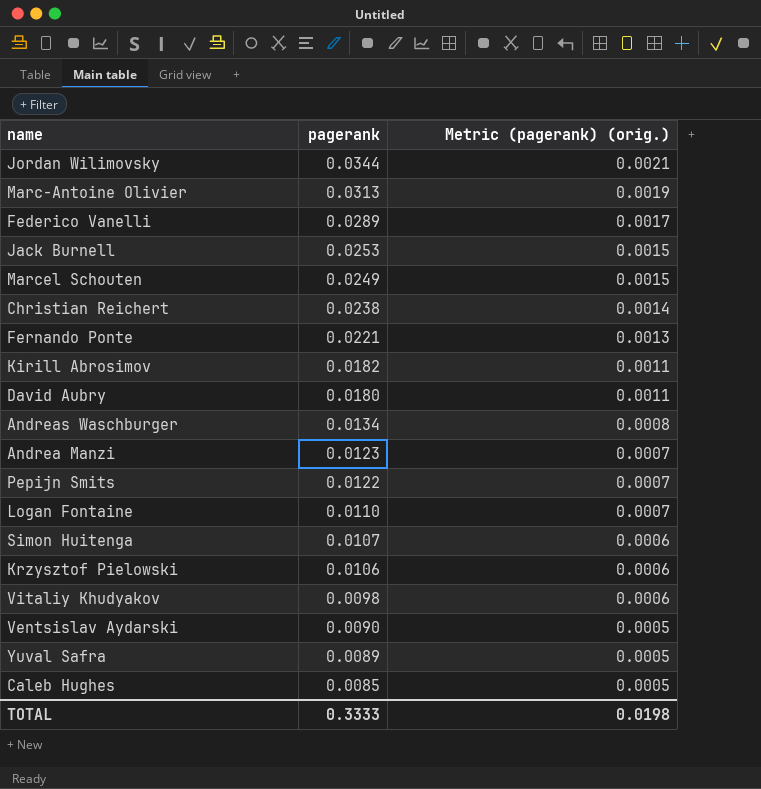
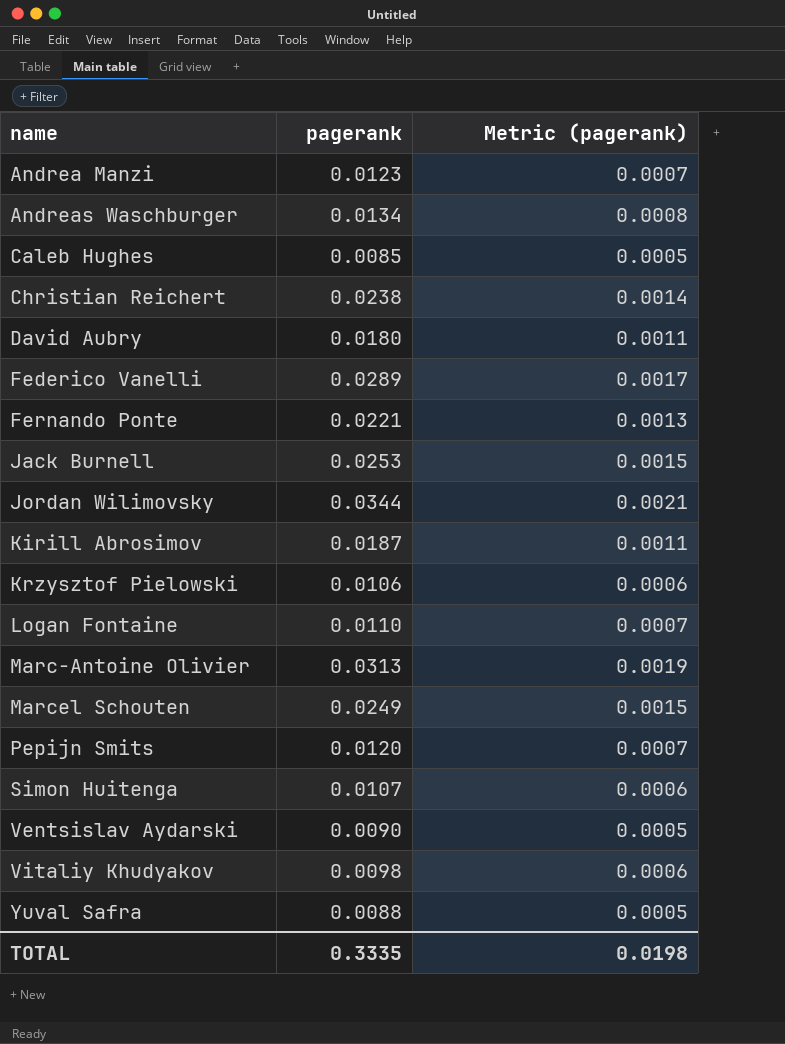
row order: pagerank descending -> name ascending
column name: Metric (pagerank) (orig.) -> Metric (pagerank)
Kirill Abrosimov | pagerank: 0.0182 -> 0.0187
Pepijn Smits | pagerank: 0.0122 -> 0.0120
Yuval Safra | pagerank: 0.0089 -> 0.0088
TOTAL | pagerank: 0.3333 -> 0.3335

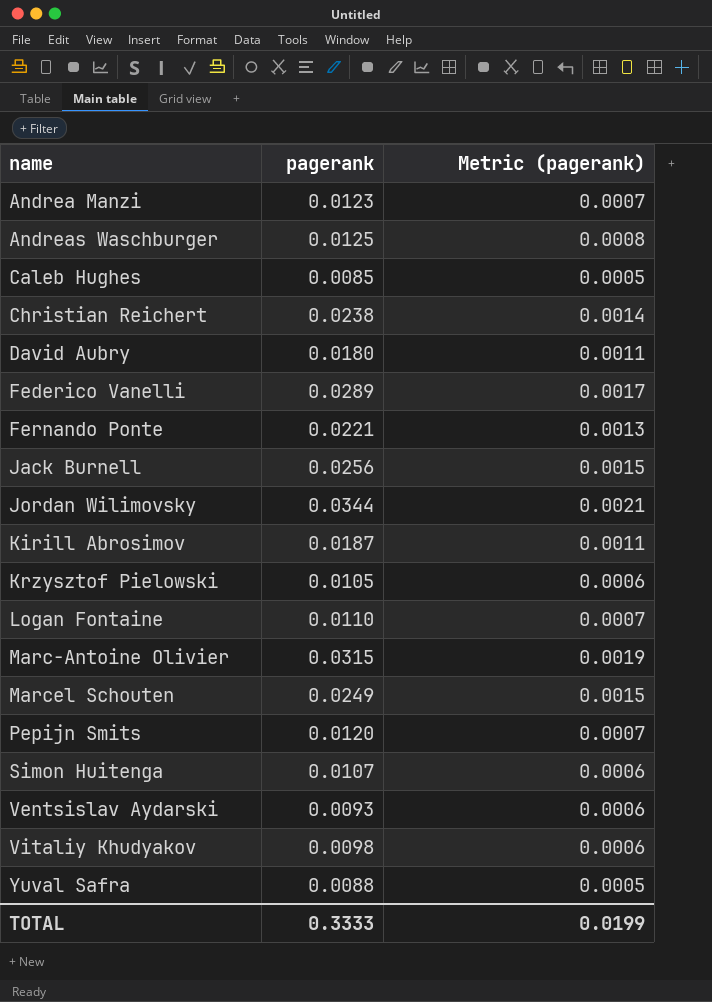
Andreas Waschburger | pagerank: 0.0134 -> 0.0125
Jack Burnell | pagerank: 0.0253 -> 0.0256
Krzysztof Pielowski | pagerank: 0.0106 -> 0.0105
Marc-Antoine Olivier | pagerank: 0.0313 -> 0.0315
Ventsislav Aydarski | pagerank: 0.0090 -> 0.0093
Ventsislav Aydarski | Metric (pagerank): 0.0005 -> 0.0006
TOTAL | pagerank: 0.3335 -> 0.3333
TOTAL | Metric (pagerank): 0.0198 -> 0.0199

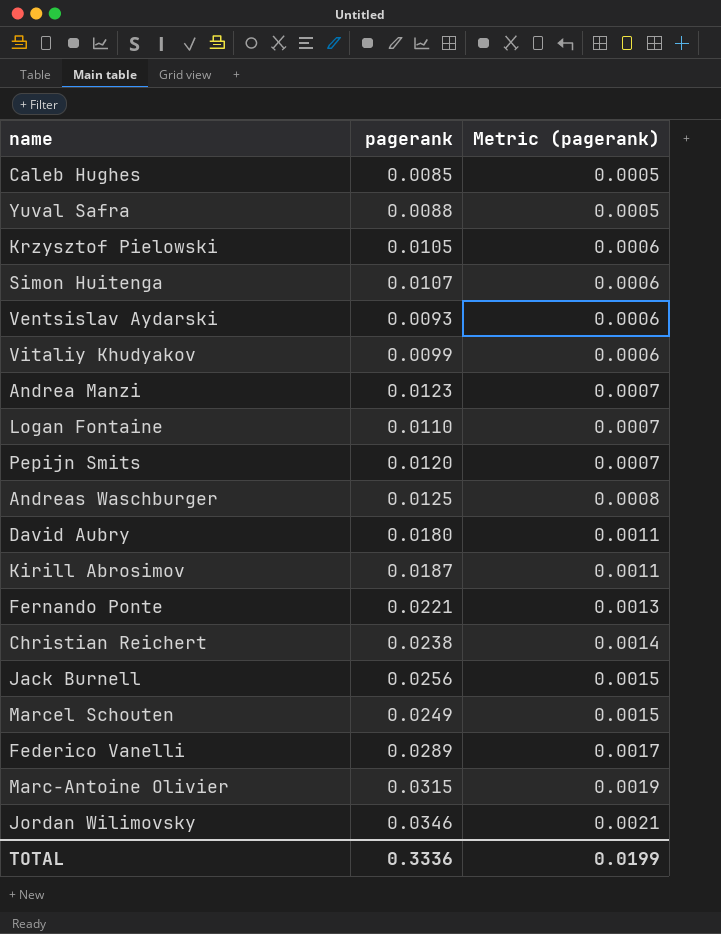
row order: name ascending -> Metric (pagerank) ascending
Vitaliy Khudyakov | pagerank: 0.0098 -> 0.0099
Jordan Wilimovsky | pagerank: 0.0344 -> 0.0346
TOTAL | pagerank: 0.3333 -> 0.3336

